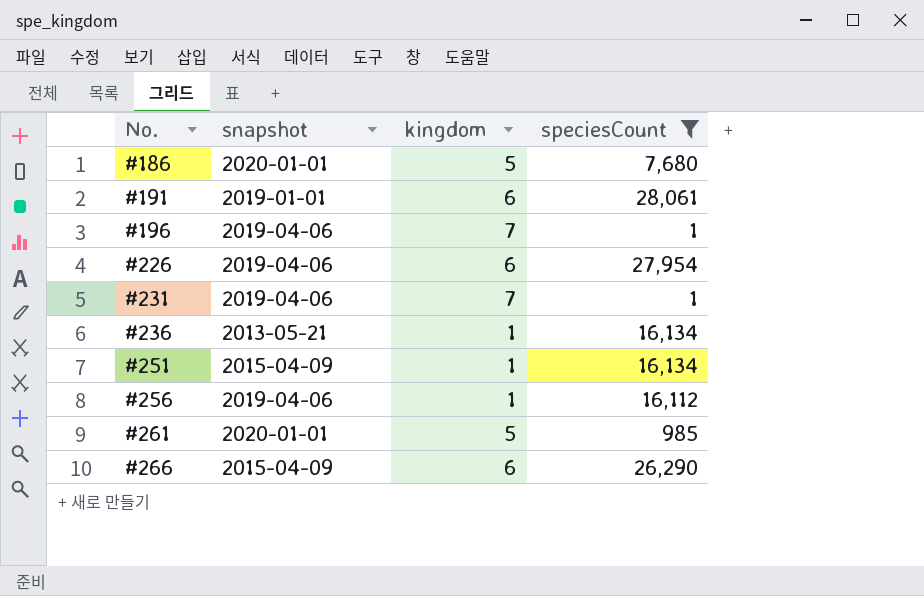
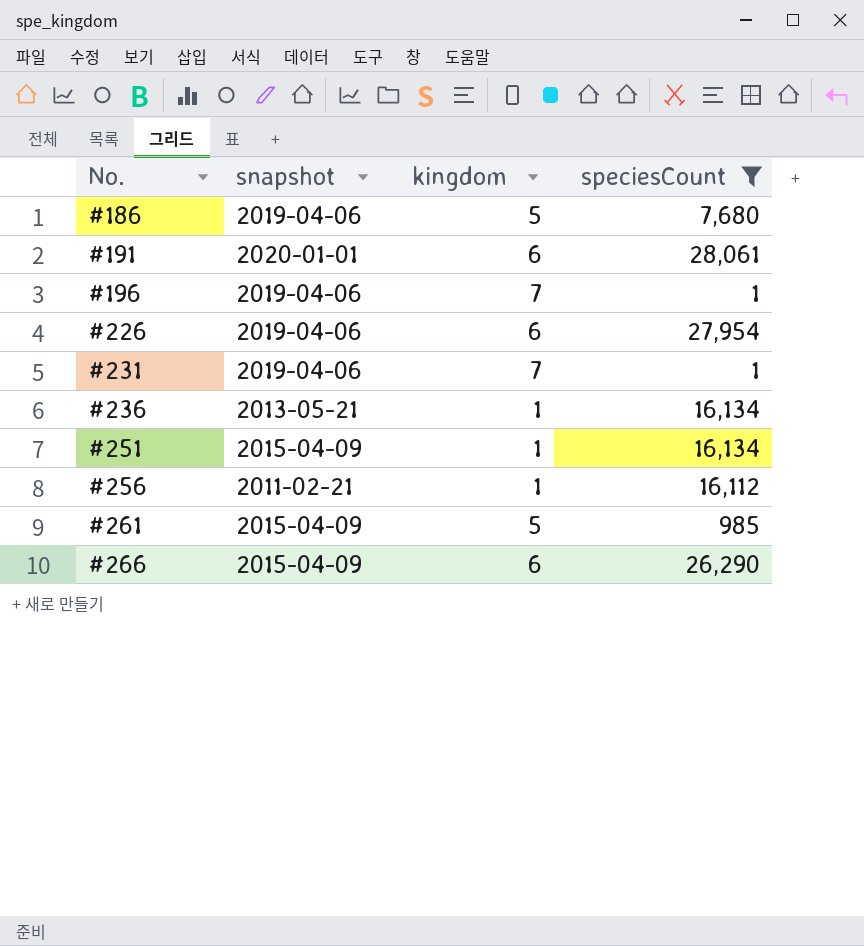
#186 | snapshot: 2020-01-01 -> 2019-04-06
#191 | snapshot: 2019-01-01 -> 2020-01-01
#256 | snapshot: 2019-04-06 -> 2011-02-21
#261 | snapshot: 2020-01-01 -> 2015-04-09

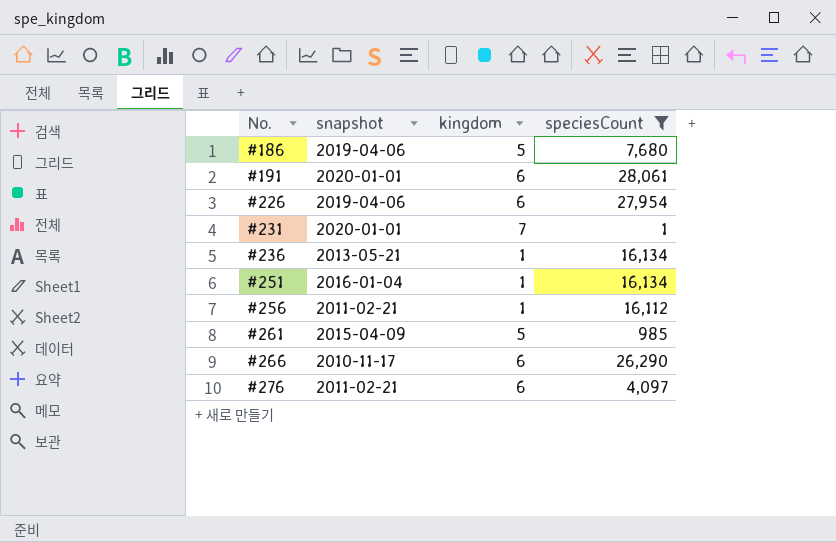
row #196: 2019-04-06 | 7 | 1 -> none
#231 | snapshot: 2019-04-06 -> 2020-01-01
#251 | snapshot: 2015-04-09 -> 2016-01-04
#266 | snapshot: 2015-04-09 -> 2010-11-17
row #276: none -> 2011-02-21 | 6 | 4,097

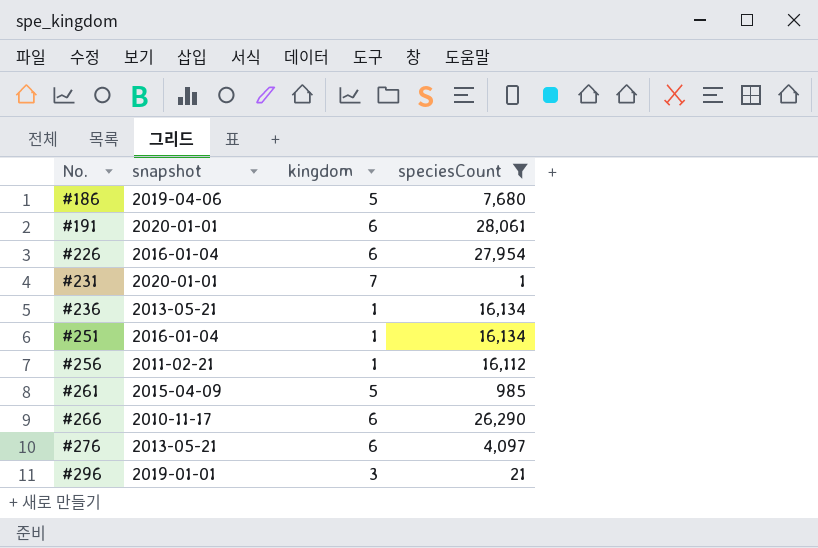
#226 | snapshot: 2019-04-06 -> 2016-01-04
#276 | snapshot: 2011-02-21 -> 2013-05-21
row #296: none -> 2019-01-01 | 3 | 21

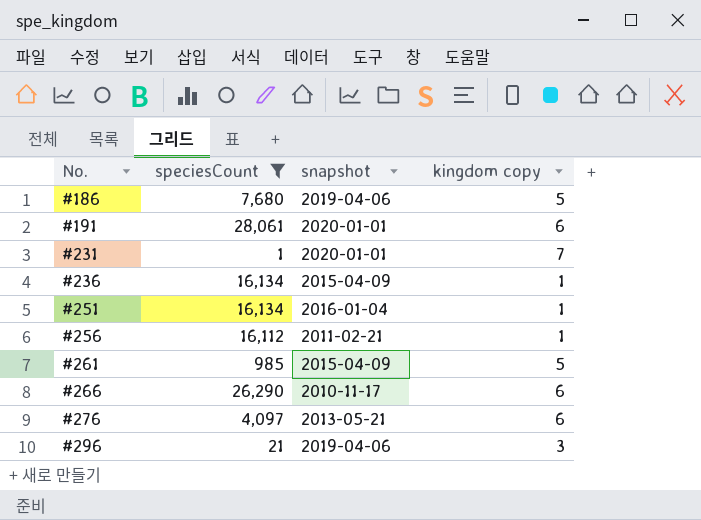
column speciesCount | position: 4 -> 2
column name: kingdom -> kingdom copy
row #226: 2016-01-04 | 6 | 27,954 -> none
#236 | snapshot: 2013-05-21 -> 2015-04-09
#296 | snapshot: 2019-01-01 -> 2019-04-06

